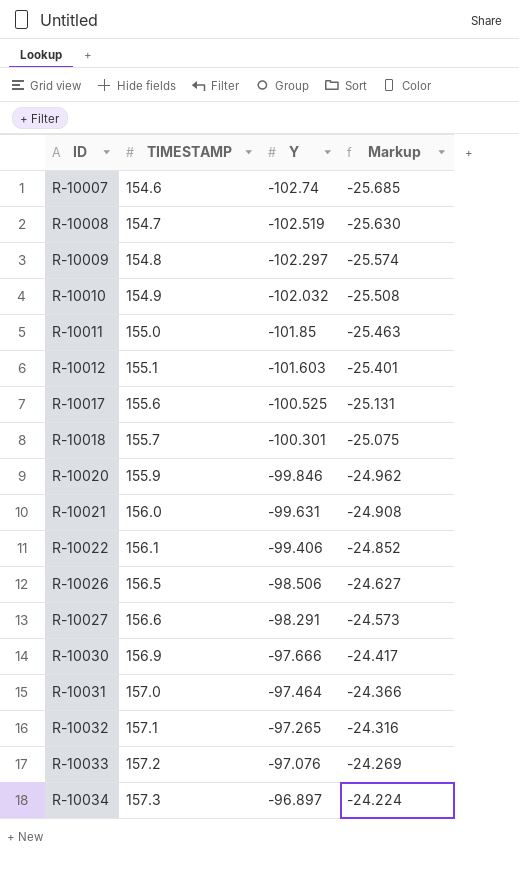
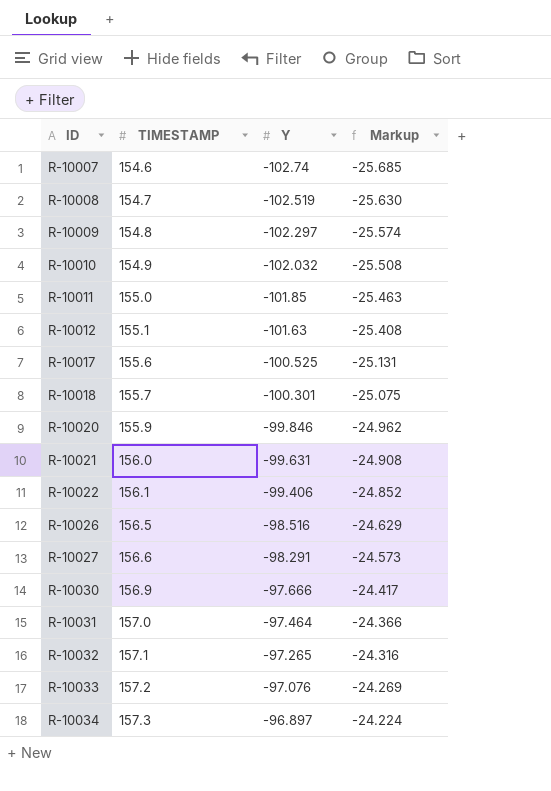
R-10012 | Y: -101.603 -> -101.63
R-10012 | Markup: -25.401 -> -25.408
R-10026 | Y: -98.506 -> -98.516
R-10026 | Markup: -24.627 -> -24.629

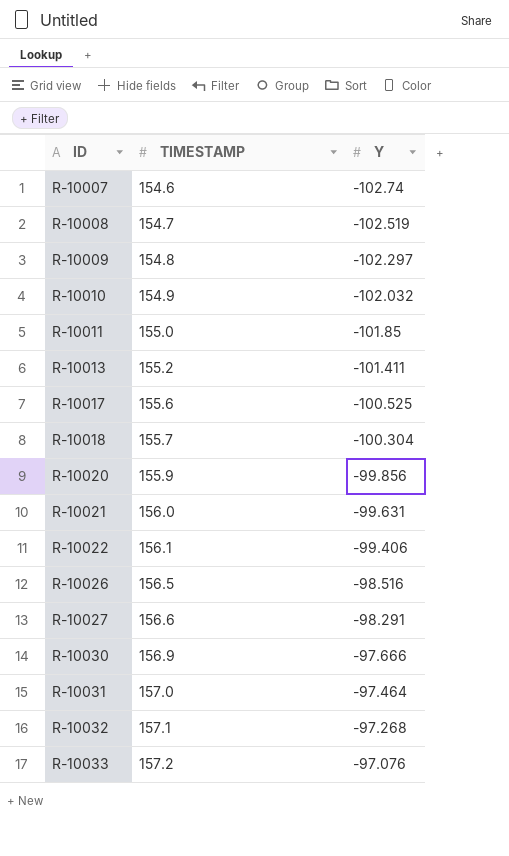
column Markup | formula: [Y] * 0.25 -> none
row R-10012: 155.1 | -101.63 | -25.408 -> none
row R-10034: 157.3 | -96.897 | -24.224 -> none
row R-10013: none -> 155.2 | -101.411
R-10018 | Y: -100.301 -> -100.304
R-10020 | Y: -99.846 -> -99.856
R-10032 | Y: -97.265 -> -97.268

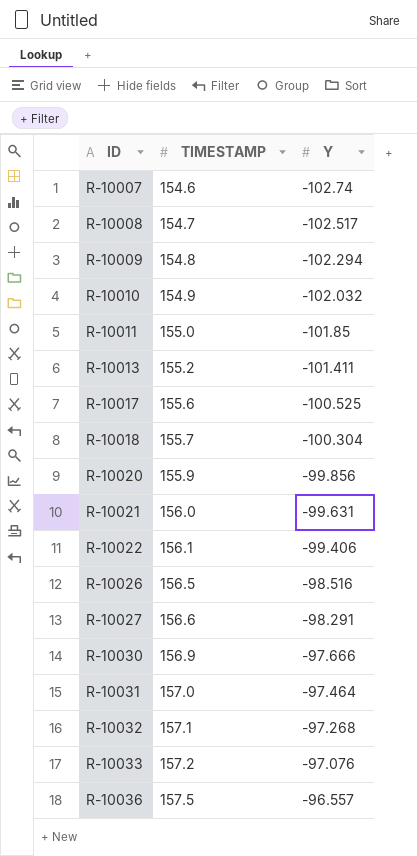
R-10008 | Y: -102.519 -> -102.517
R-10009 | Y: -102.297 -> -102.294
row R-10036: none -> 157.5 | -96.557

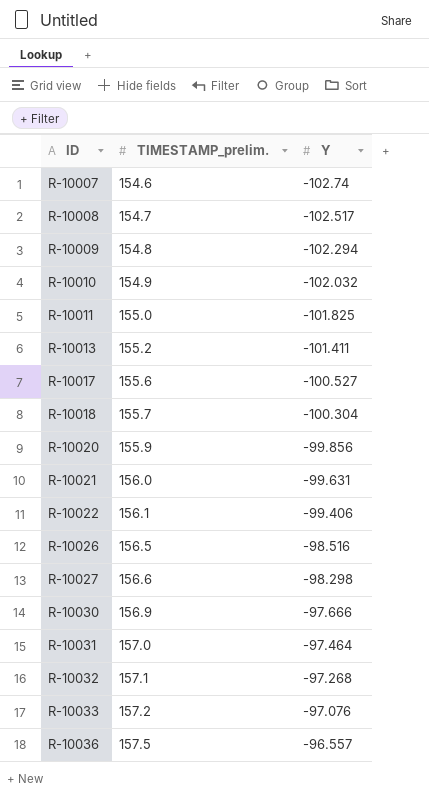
column name: TIMESTAMP -> TIMESTAMP_prelim.
R-10011 | Y: -101.85 -> -101.825
R-10017 | Y: -100.525 -> -100.527
R-10027 | Y: -98.291 -> -98.298

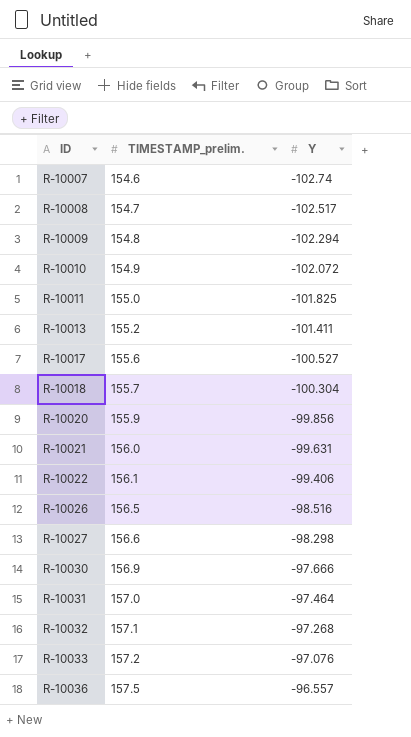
R-10010 | Y: -102.032 -> -102.072

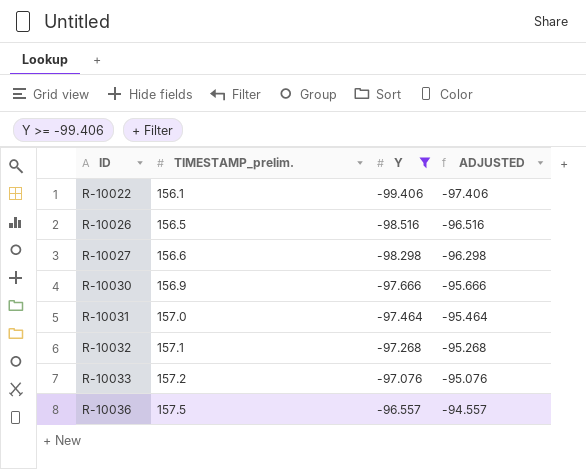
filter: none -> Y >= -99.406
column ADJUSTED | formula: none -> [Y] + 2

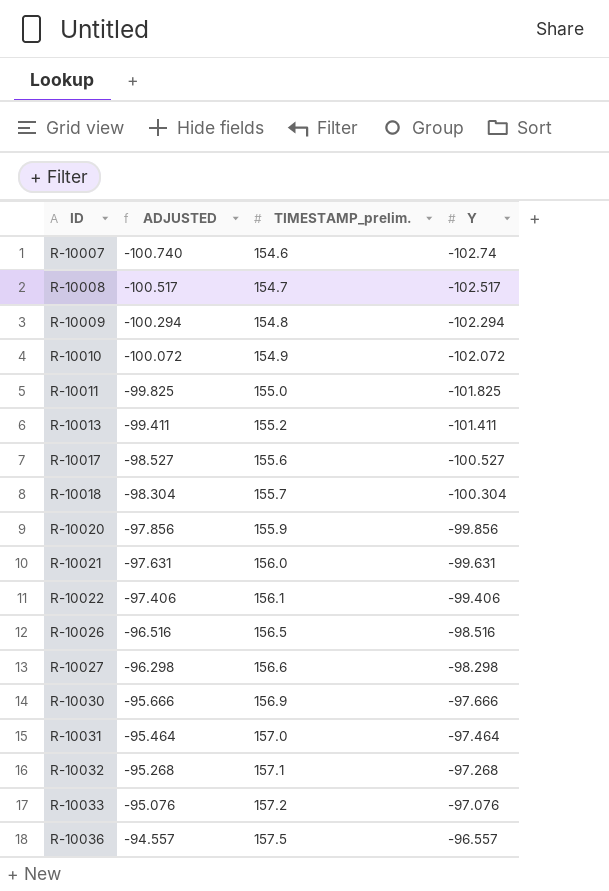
filter: Y >= -99.406 -> none
column ADJUSTED | position: 4 -> 2

